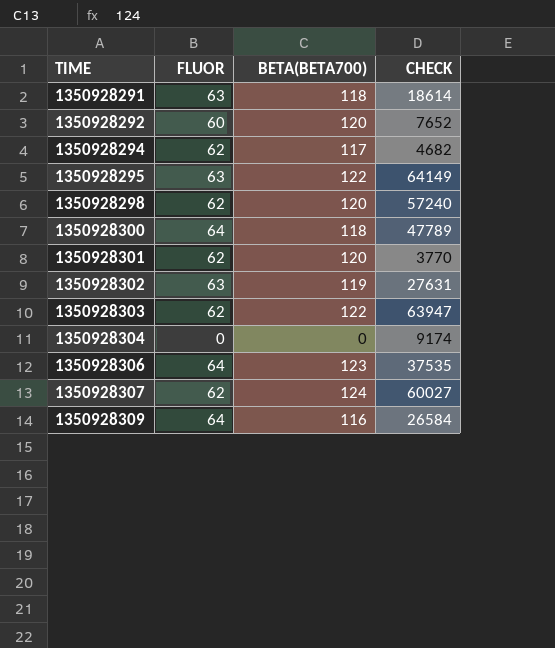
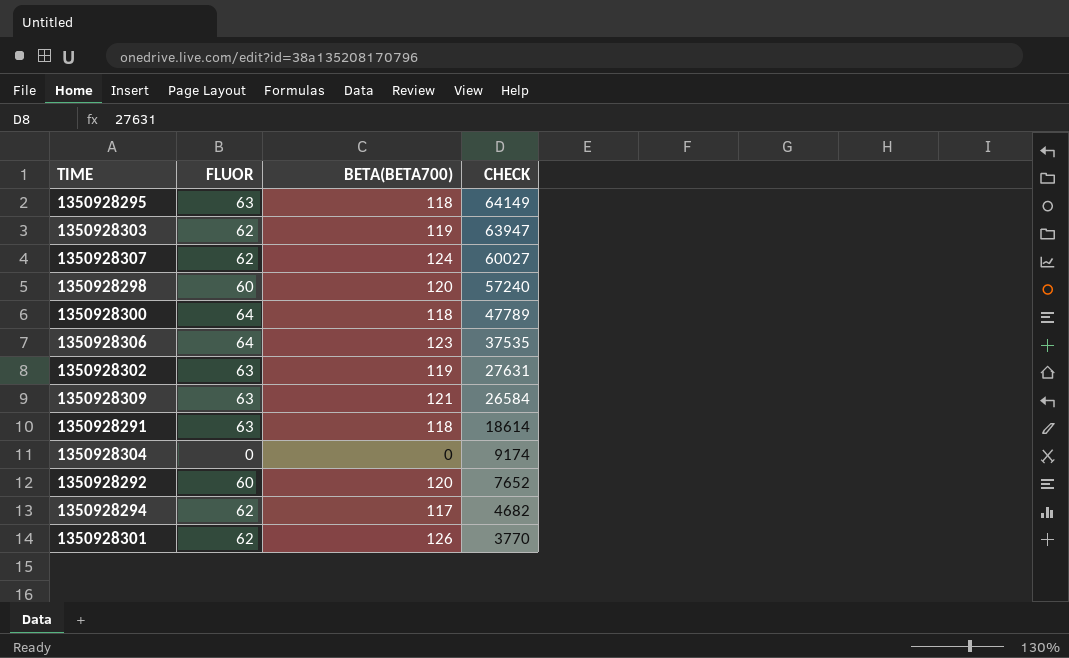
row order: TIME ascending -> CHECK descending
1350928295 | BETA(BETA700): 122 -> 118
1350928303 | BETA(BETA700): 122 -> 119
1350928298 | FLUOR: 62 -> 60
1350928309 | FLUOR: 64 -> 63
1350928309 | BETA(BETA700): 116 -> 121
1350928301 | BETA(BETA700): 120 -> 126

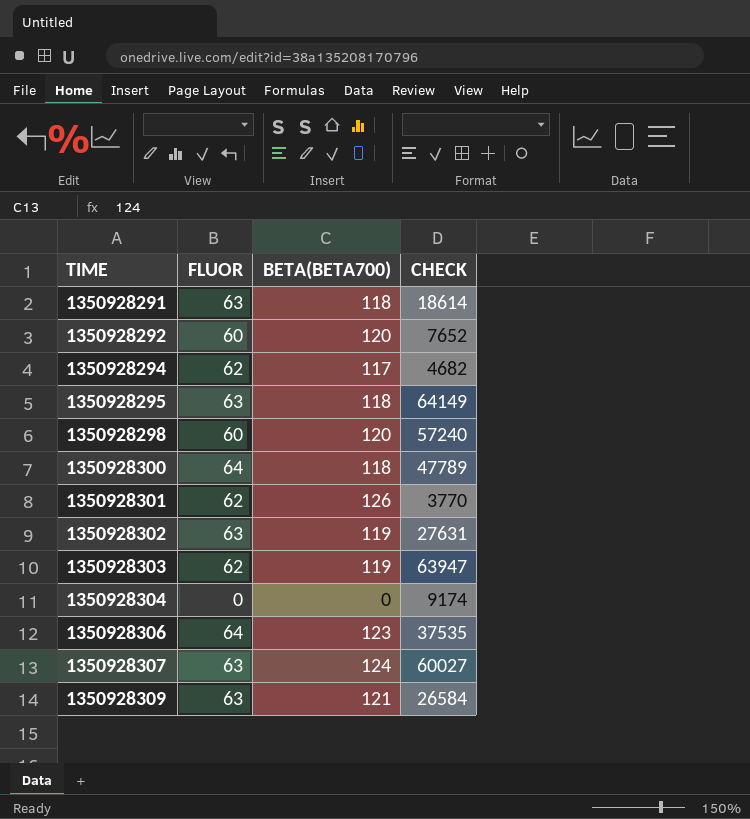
row order: CHECK descending -> TIME ascending
1350928307 | FLUOR: 62 -> 63

